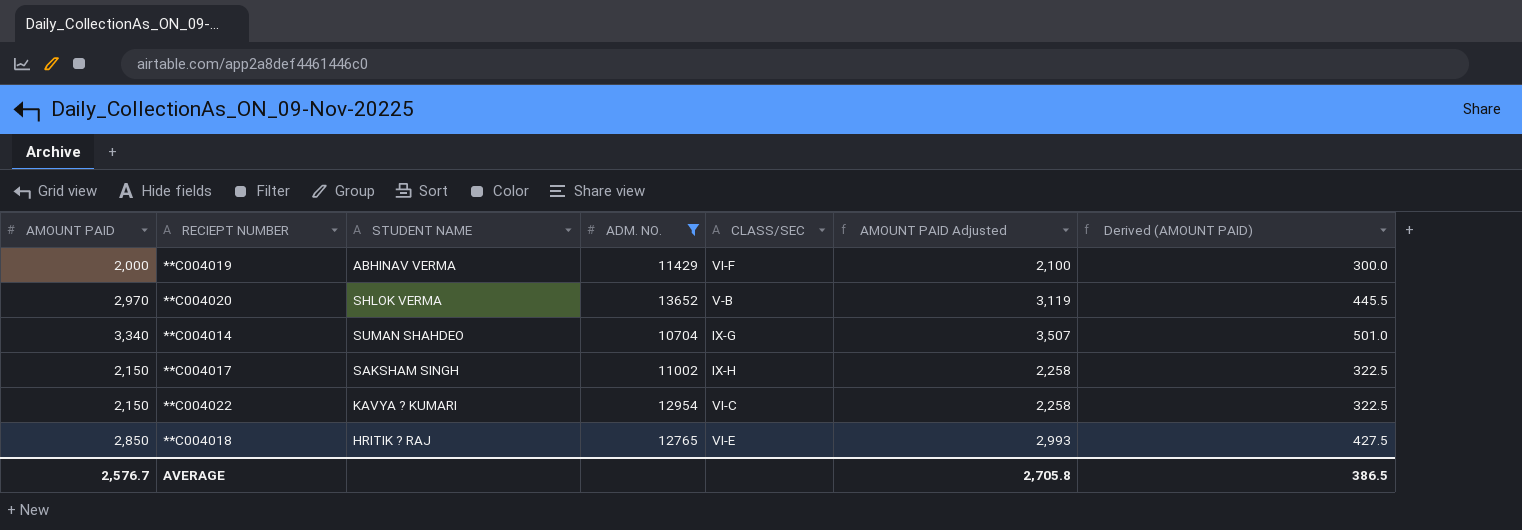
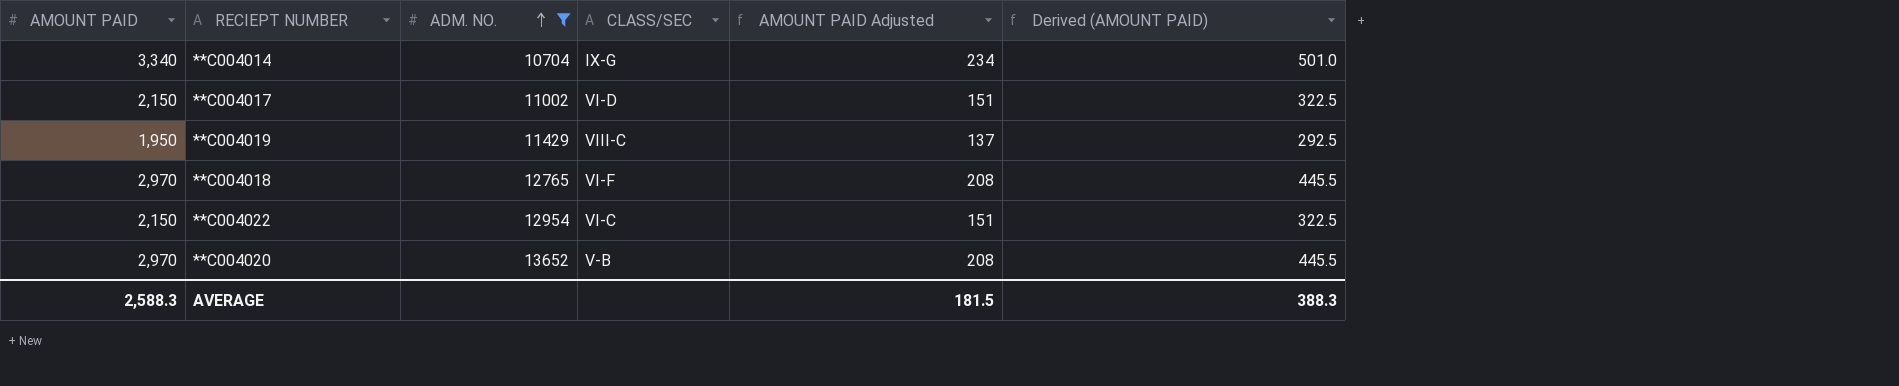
row order: none -> ADM. NO. ascending
column STUDENT NAME | position: 3 -> none
column AMOUNT PAID Adjusted | formula: [AMOUNT PAID] * 1.05 -> [AMOUNT PAID] * 0.07
**C004017 | CLASS/SEC: IX-H -> VI-D
**C004019 | AMOUNT PAID: 2,000 -> 1,950
**C004019 | CLASS/SEC: VI-F -> VIII-C
**C004019 | Derived (AMOUNT PAID): 300.0 -> 292.5
**C004018 | AMOUNT PAID: 2,850 -> 2,970
**C004018 | CLASS/SEC: VI-E -> VI-F
**C004018 | Derived (AMOUNT PAID): 427.5 -> 445.5
AVERAGE | AMOUNT PAID: 2,576.7 -> 2,588.3
AVERAGE | AMOUNT PAID Adjusted: 2,705.8 -> 181.5
AVERAGE | Derived (AMOUNT PAID): 386.5 -> 388.3

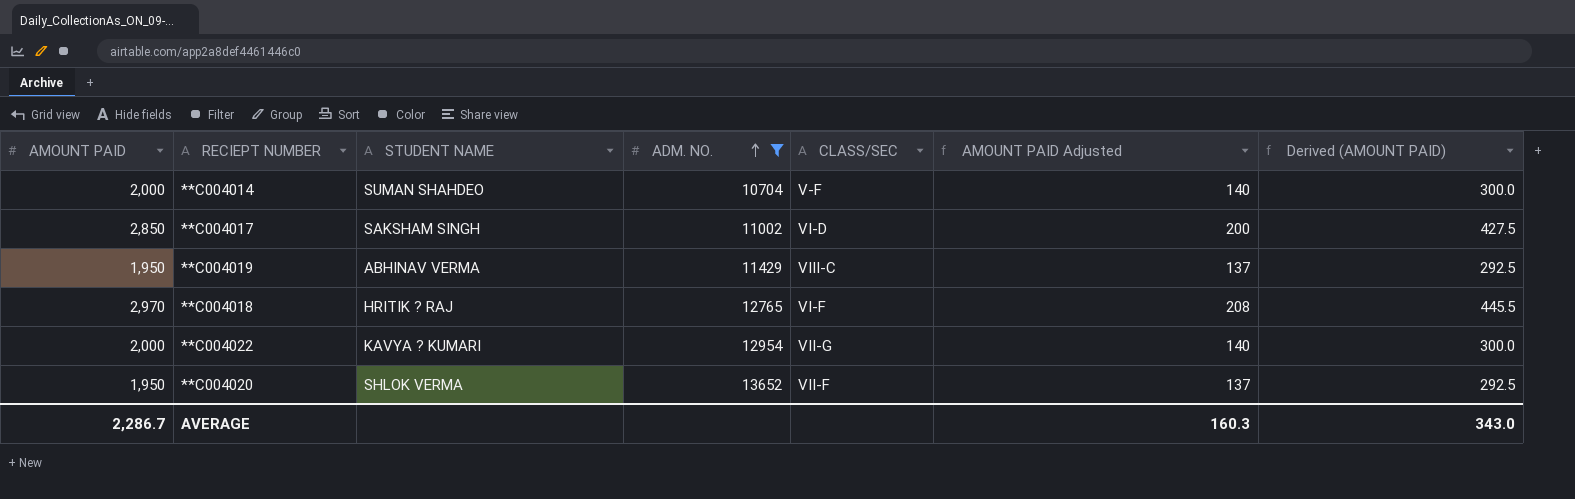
column STUDENT NAME | position: none -> 3
**C004014 | AMOUNT PAID: 3,340 -> 2,000
**C004014 | CLASS/SEC: IX-G -> V-F
**C004014 | AMOUNT PAID Adjusted: 234 -> 140
**C004014 | Derived (AMOUNT PAID): 501.0 -> 300.0
**C004017 | AMOUNT PAID: 2,150 -> 2,850
**C004017 | AMOUNT PAID Adjusted: 151 -> 200
**C004017 | Derived (AMOUNT PAID): 322.5 -> 427.5
**C004022 | AMOUNT PAID: 2,150 -> 2,000
**C004022 | CLASS/SEC: VI-C -> VII-G
**C004022 | AMOUNT PAID Adjusted: 151 -> 140
**C004022 | Derived (AMOUNT PAID): 322.5 -> 300.0
**C004020 | AMOUNT PAID: 2,970 -> 1,950
**C004020 | CLASS/SEC: V-B -> VII-F
**C004020 | AMOUNT PAID Adjusted: 208 -> 137
**C004020 | Derived (AMOUNT PAID): 445.5 -> 292.5
AVERAGE | AMOUNT PAID: 2,588.3 -> 2,286.7
AVERAGE | AMOUNT PAID Adjusted: 181.5 -> 160.3
AVERAGE | Derived (AMOUNT PAID): 388.3 -> 343.0

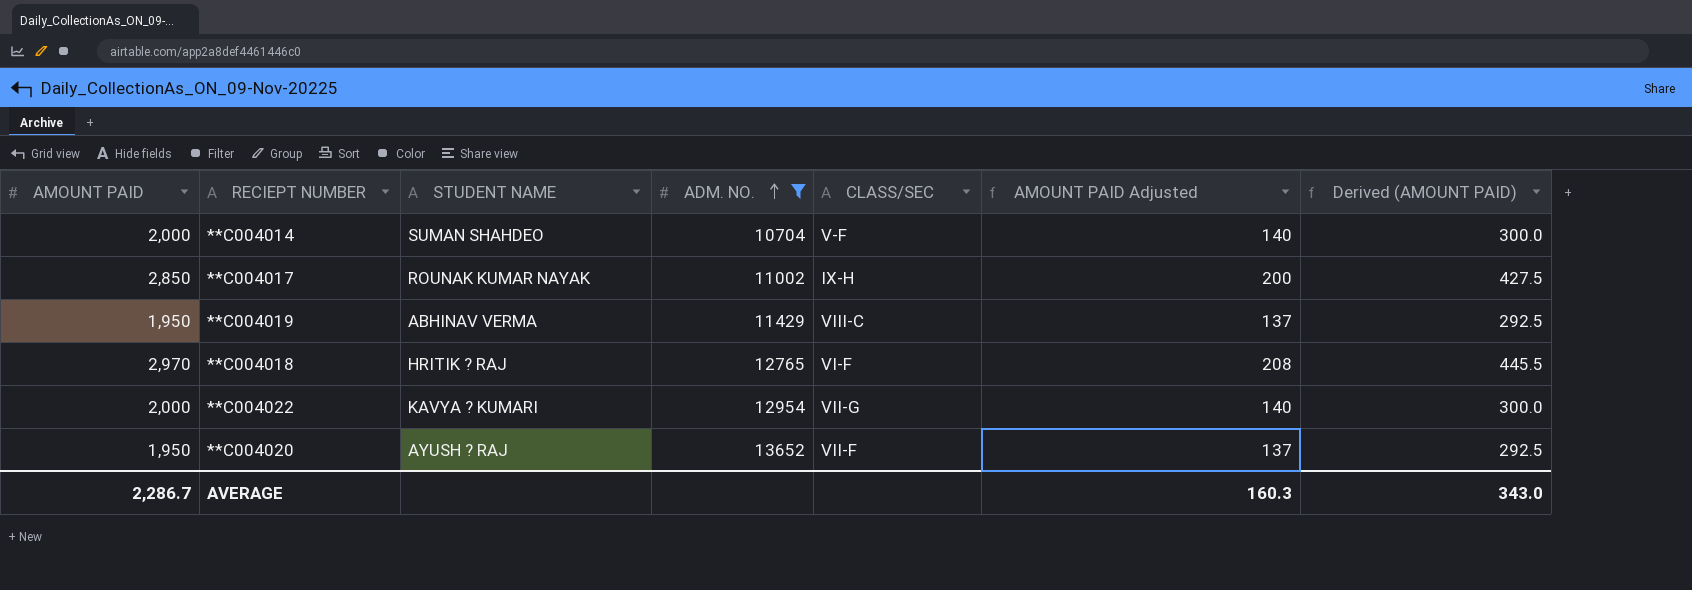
**C004017 | STUDENT NAME: SAKSHAM SINGH -> ROUNAK KUMAR NAYAK
**C004017 | CLASS/SEC: VI-D -> IX-H
**C004020 | STUDENT NAME: SHLOK VERMA -> AYUSH ? RAJ

